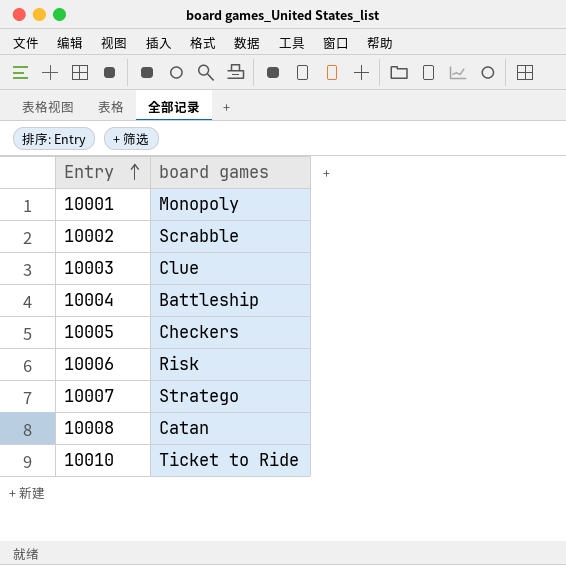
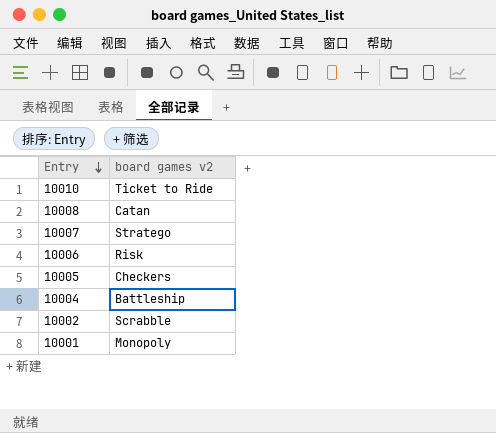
row order: Entry ascending -> Entry descending
column name: board games -> board games v2
row 10003: Clue -> none

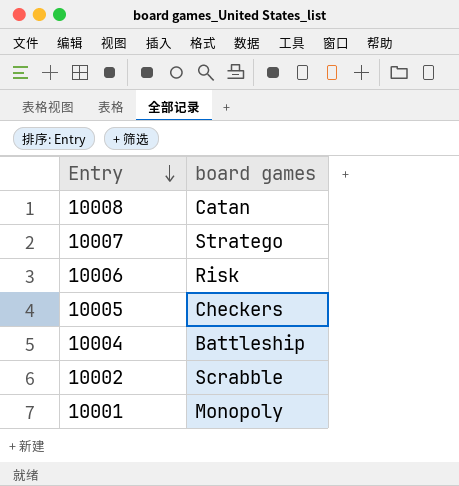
column name: board games v2 -> board games
row 10010: Ticket to Ride -> none

